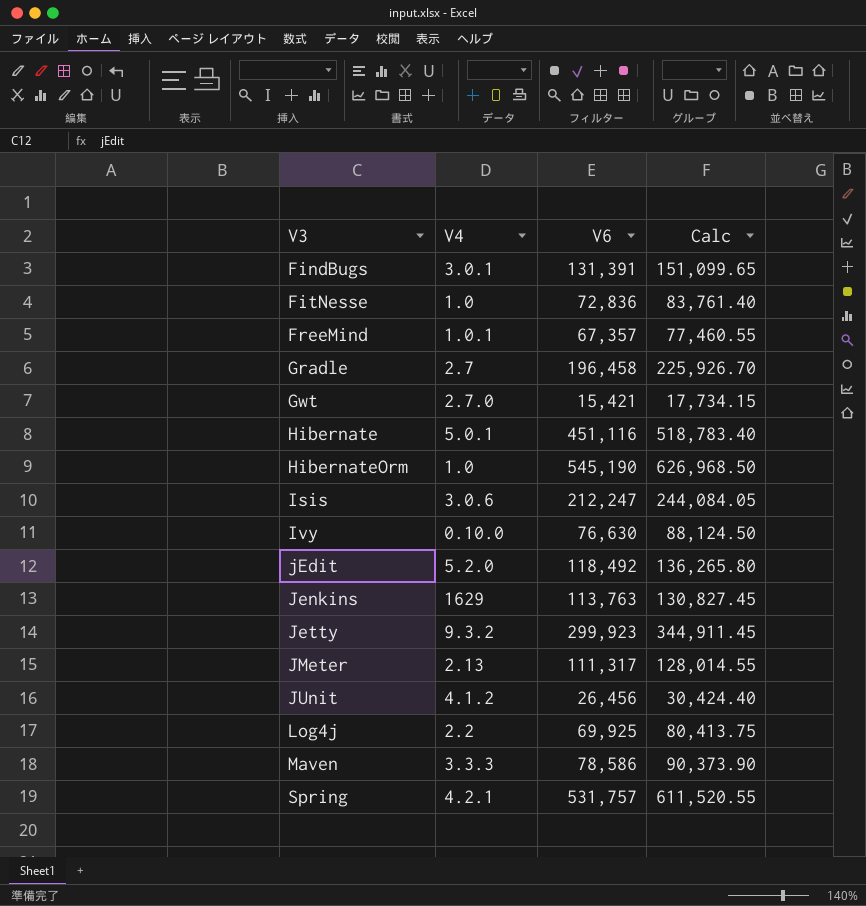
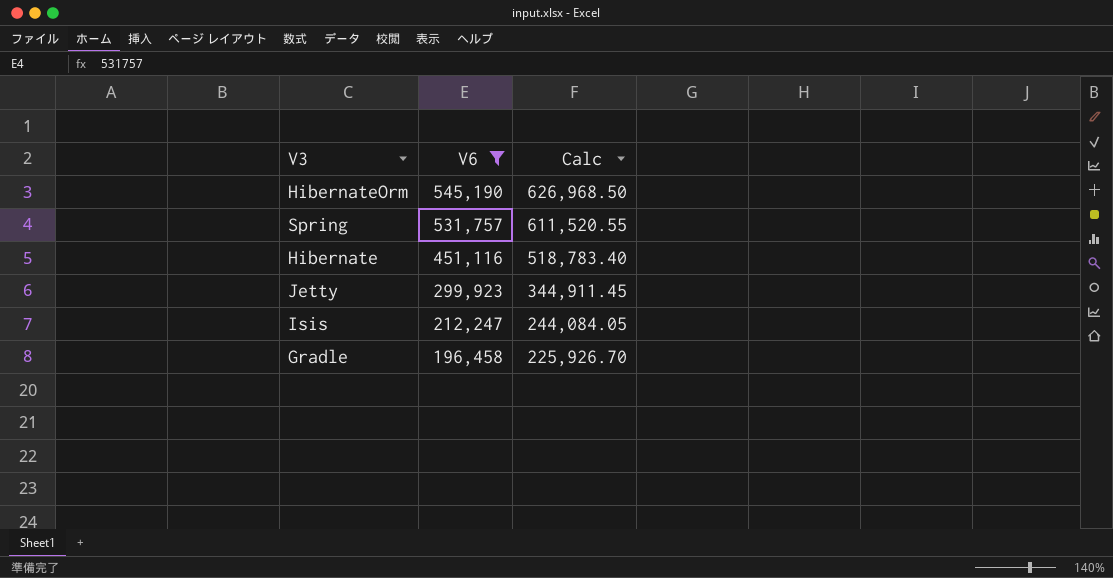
filter: none -> V6 >= 196,458
row order: V3 ascending -> V6 descending
column V4 | position: 2 -> none

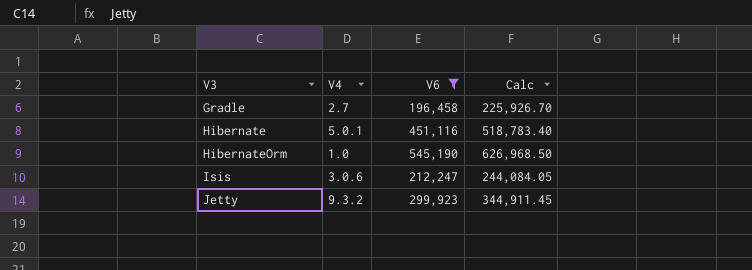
row order: V6 descending -> V3 ascending
column V4 | position: none -> 2
row Spring: 531,757 | 611,520.55 -> none

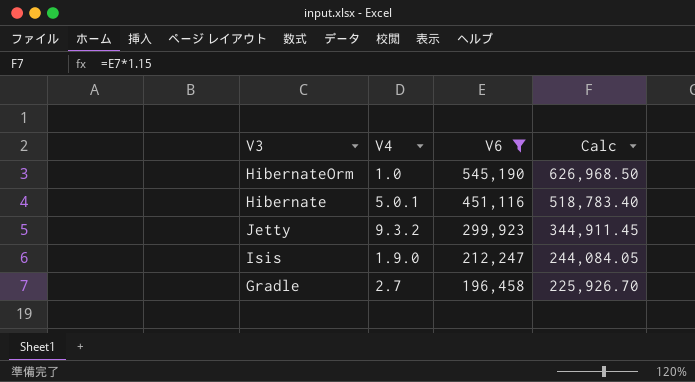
row order: V3 ascending -> V6 descending
Isis | V4: 3.0.6 -> 1.9.0

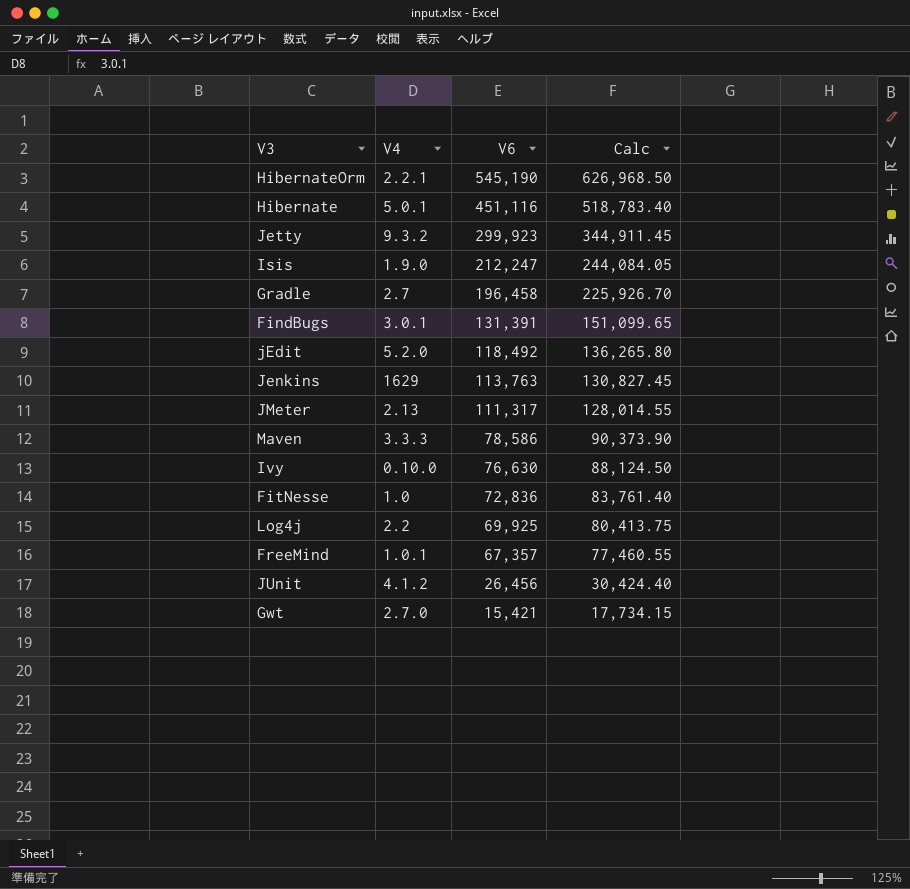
filter: V6 >= 196,458 -> none
HibernateOrm | V4: 1.0 -> 2.2.1

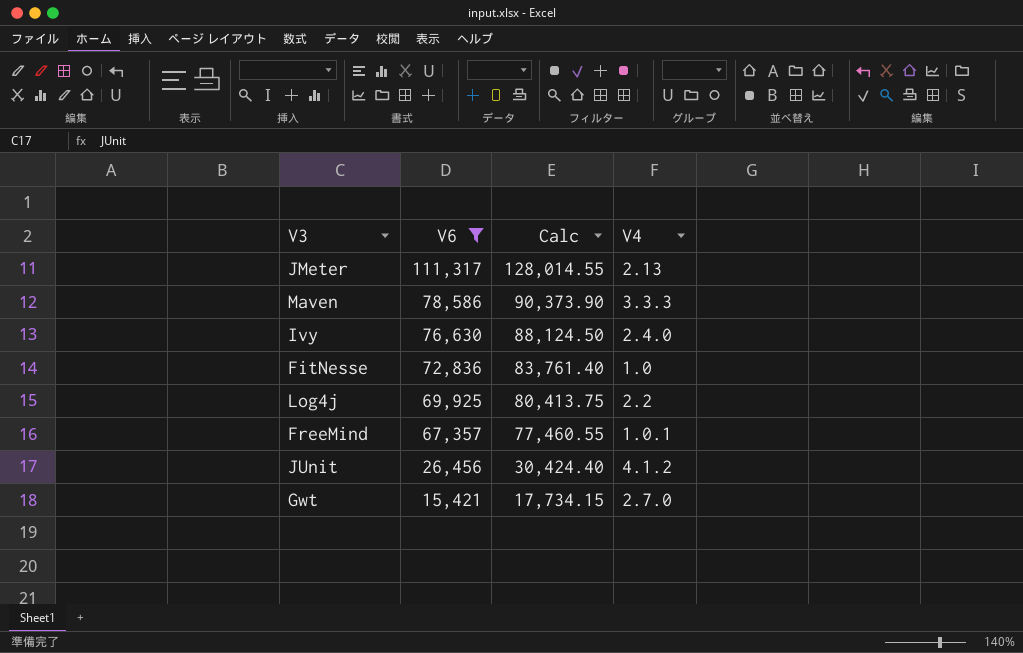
filter: none -> V6 <= 111,317
column V4 | position: 2 -> 4
Ivy | V4: 0.10.0 -> 2.4.0

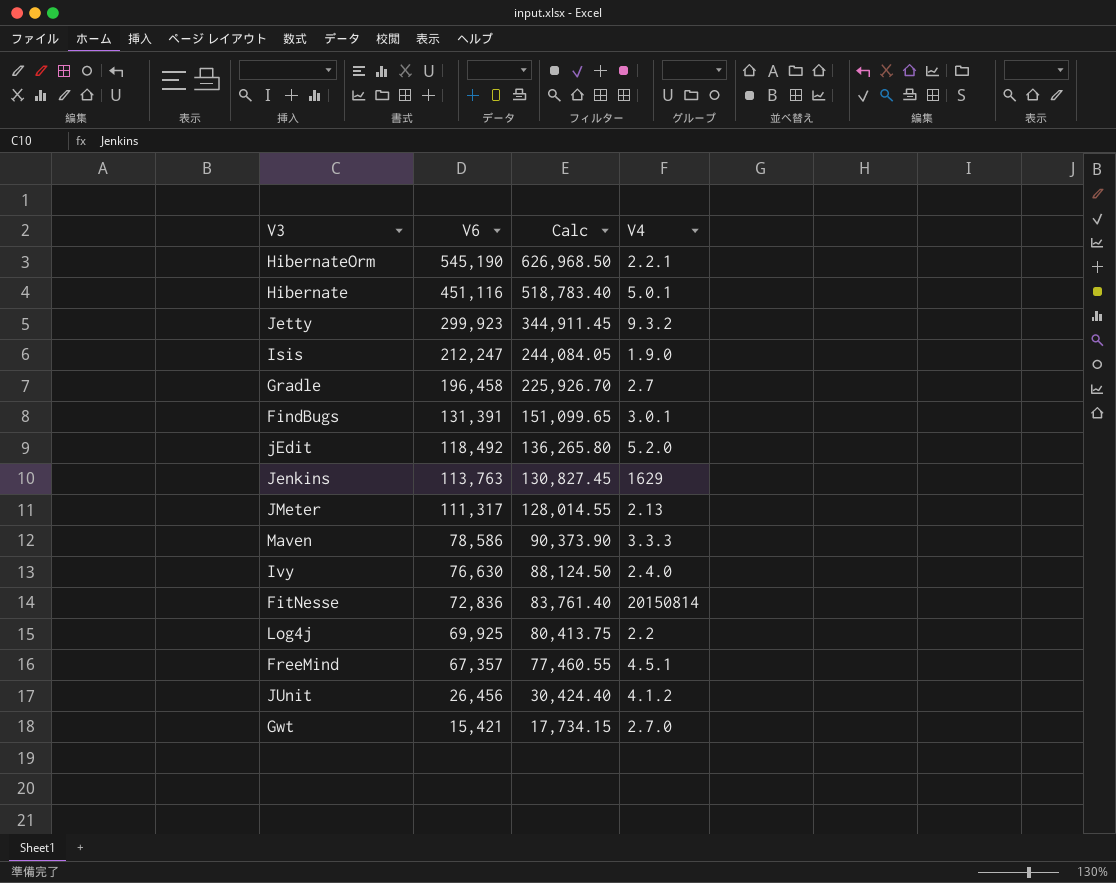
filter: V6 <= 111,317 -> none
FitNesse | V4: 1.0 -> 20150814
FreeMind | V4: 1.0.1 -> 4.5.1

